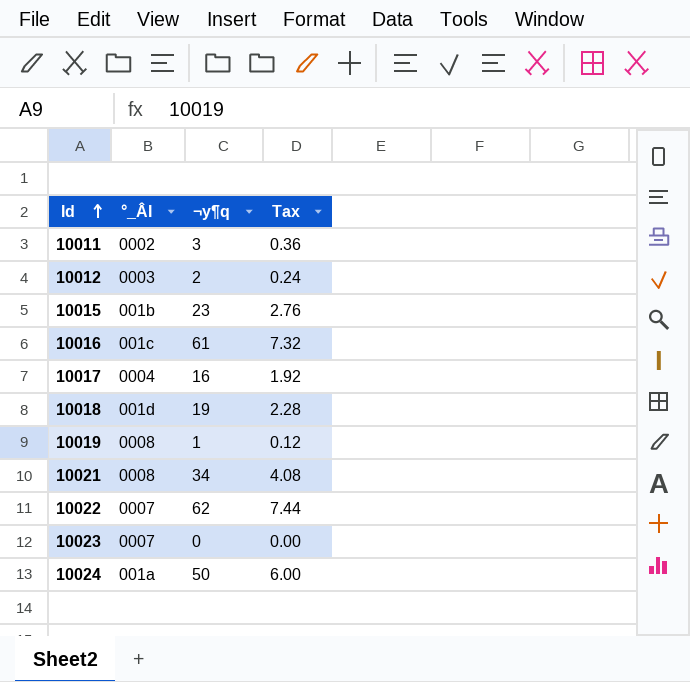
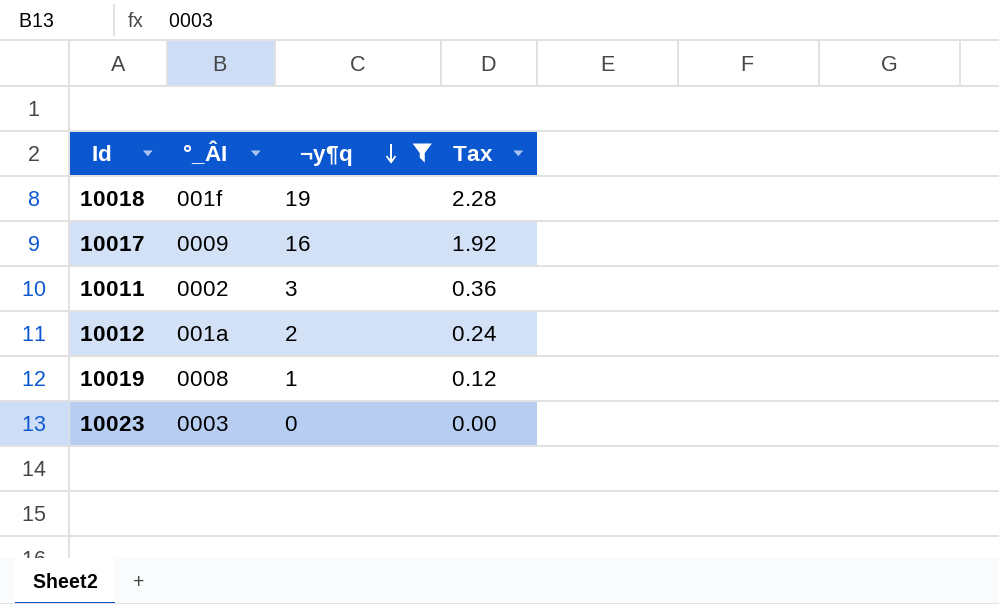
filter: none -> ¬y¶q <= 19
row order: Id ascending -> ¬y¶q descending
10018 | °_ÂI: 001d -> 001f
10017 | °_ÂI: 0004 -> 0009
10012 | °_ÂI: 0003 -> 001a
10023 | °_ÂI: 0007 -> 0003

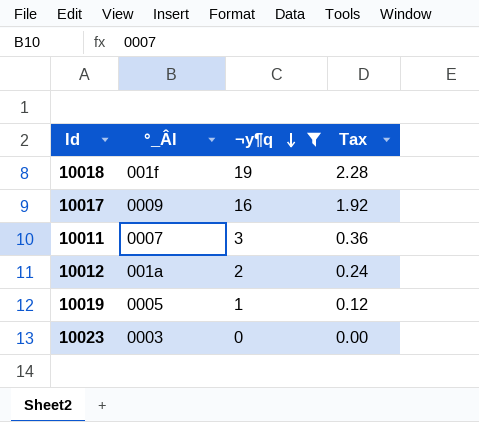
10011 | °_ÂI: 0002 -> 0007
10019 | °_ÂI: 0008 -> 0005

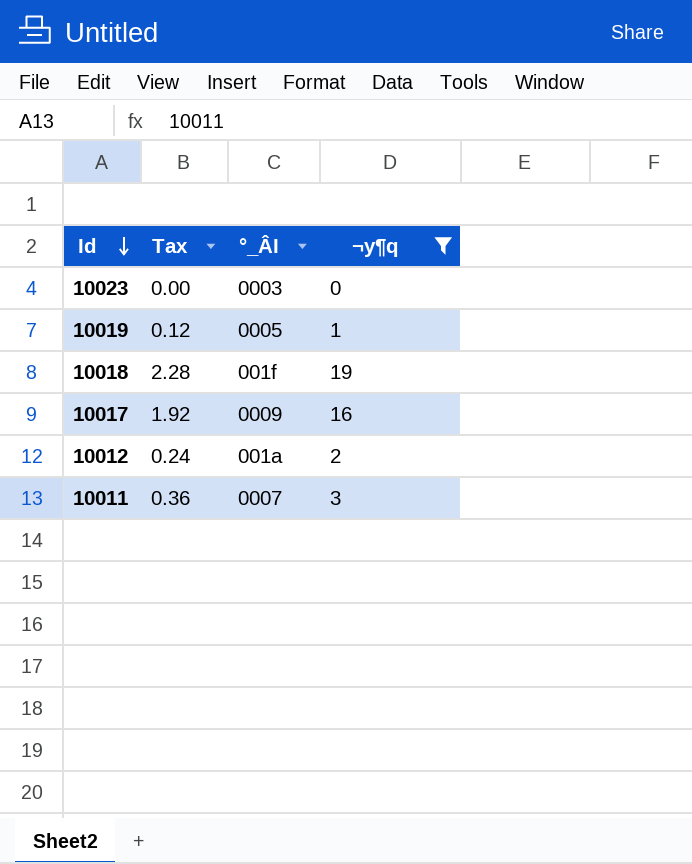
row order: ¬y¶q descending -> Id descending
column Tax | position: 4 -> 2

